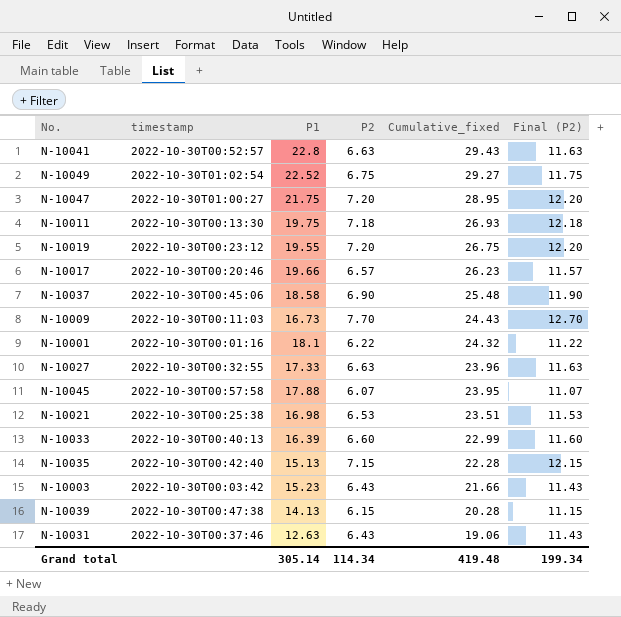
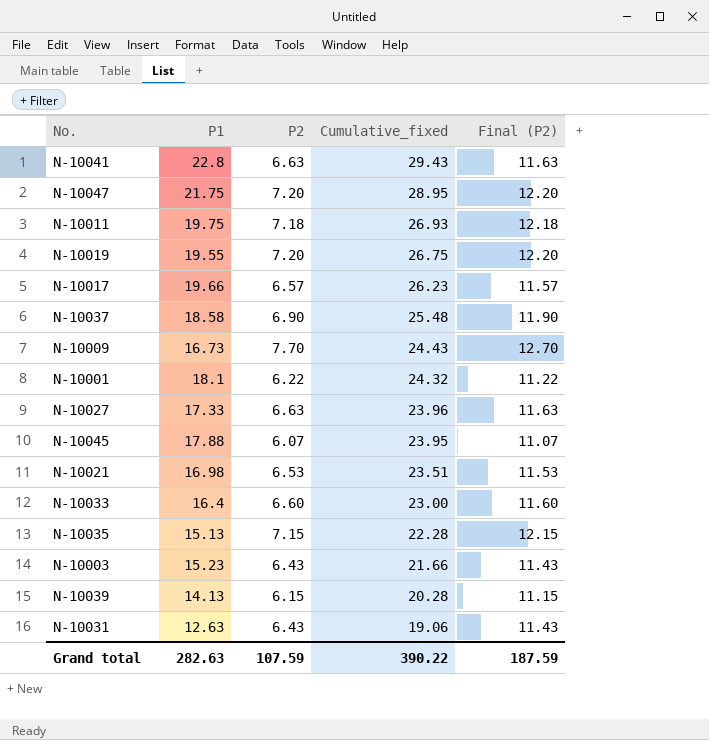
column timestamp | position: 2 -> none
row N-10049: 2022-10-30T01:02:54 | 22.52 | 6.75 | 29.27 | 11.75 -> none
N-10033 | P1: 16.39 -> 16.4
N-10033 | Cumulative_fixed: 22.99 -> 23.00
Grand total | P1: 305.14 -> 282.63
Grand total | P2: 114.34 -> 107.59
Grand total | Cumulative_fixed: 419.48 -> 390.22
Grand total | Final (P2): 199.34 -> 187.59

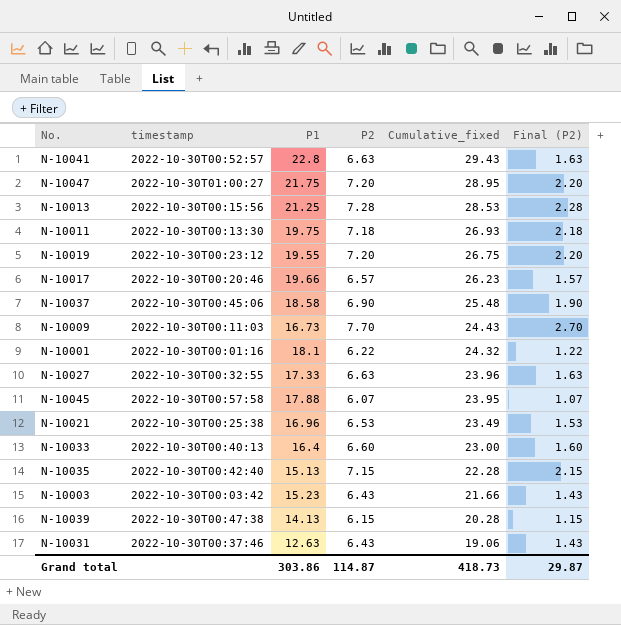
column timestamp | position: none -> 2
column Final (P2) | formula: [P2] + 5 -> [P2] - 5
row N-10013: none -> 2022-10-30T00:15:56 | 21.25 | 7.28 | 28.53 | 2.28
N-10021 | P1: 16.98 -> 16.96
N-10021 | Cumulative_fixed: 23.51 -> 23.49
Grand total | P1: 282.63 -> 303.86
Grand total | P2: 107.59 -> 114.87
Grand total | Cumulative_fixed: 390.22 -> 418.73
Grand total | Final (P2): 187.59 -> 29.87

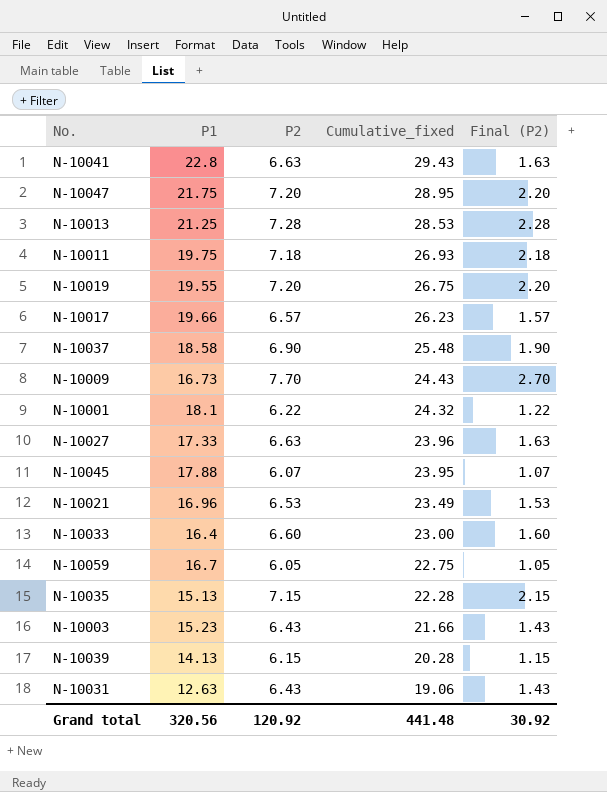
column timestamp | position: 2 -> none
row N-10059: none -> 16.7 | 6.05 | 22.75 | 1.05
Grand total | P1: 303.86 -> 320.56
Grand total | P2: 114.87 -> 120.92
Grand total | Cumulative_fixed: 418.73 -> 441.48
Grand total | Final (P2): 29.87 -> 30.92

